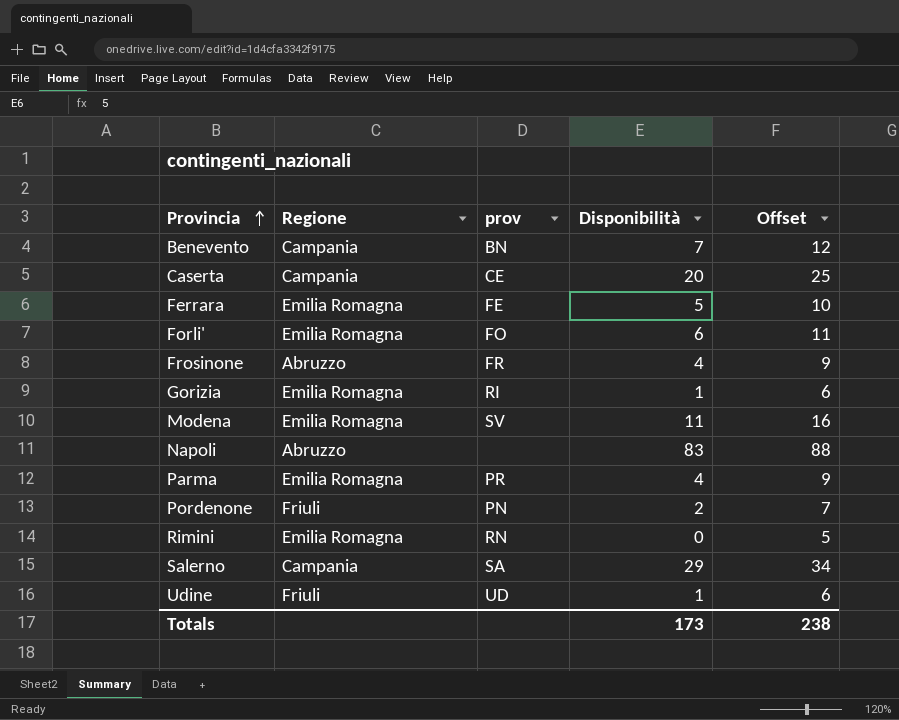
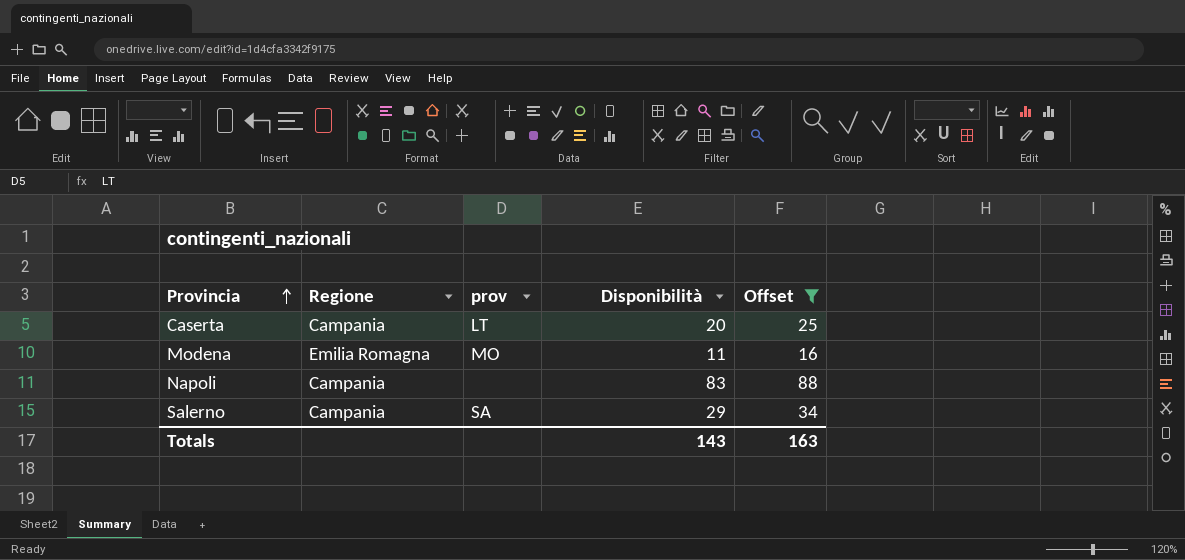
filter: none -> Offset >= 16
Caserta | prov: CE -> LT
Modena | prov: SV -> MO
Napoli | Regione: Abruzzo -> Campania
Totals | Disponibilità: 173 -> 143
Totals | Offset: 238 -> 163

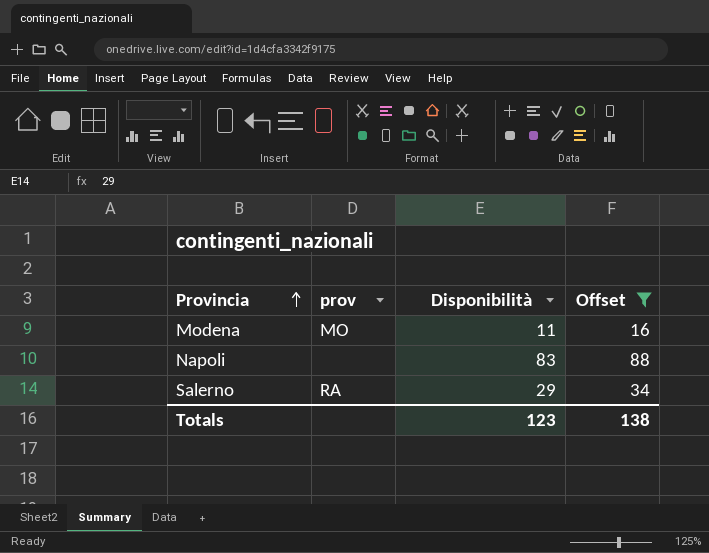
column Regione | position: 2 -> none
row Caserta: Campania | LT | 20 | 25 -> none
Salerno | prov: SA -> RA
Totals | Disponibilità: 143 -> 123
Totals | Offset: 163 -> 138

